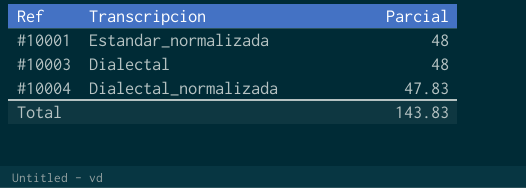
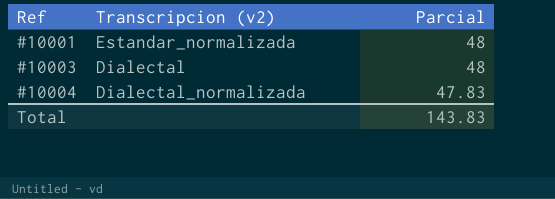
column name: Transcripcion -> Transcripcion (v2)

